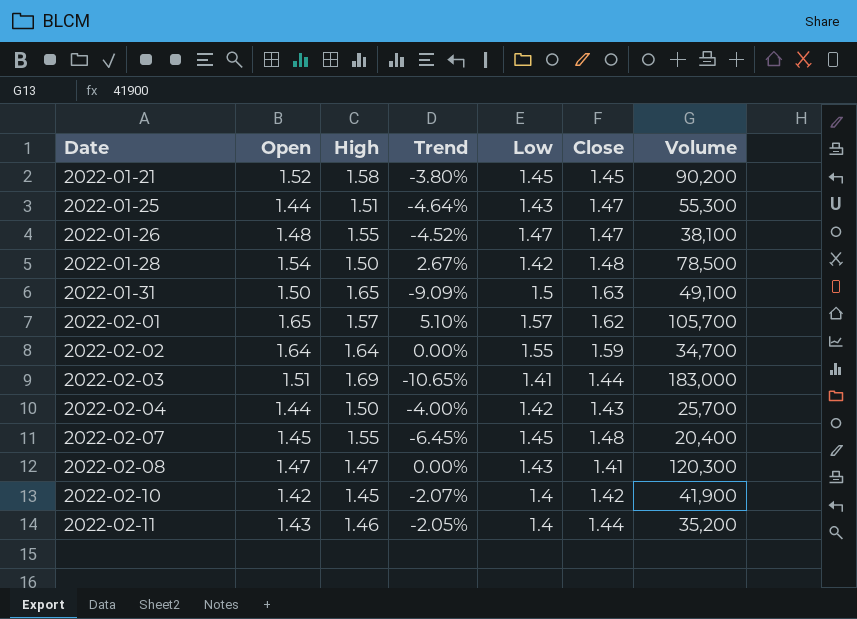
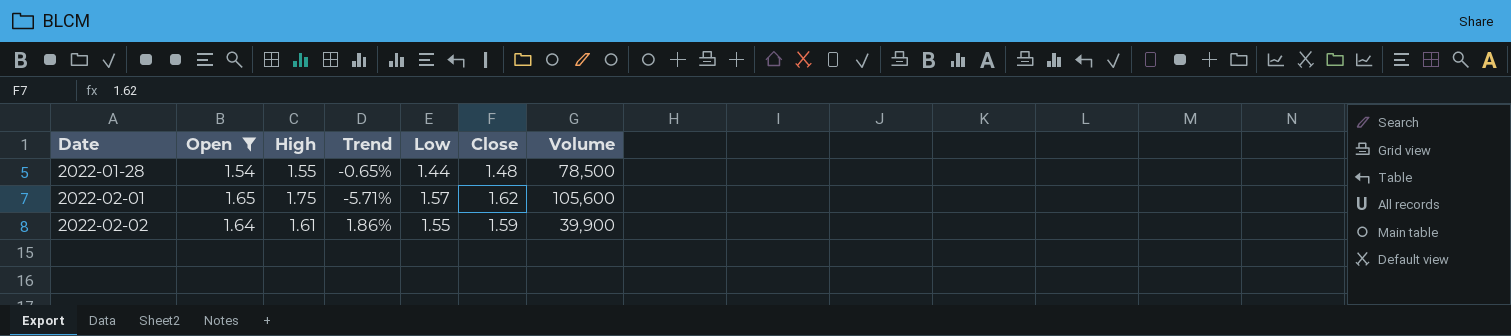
filter: none -> Open >= 1.54
2022-01-28 | High: 1.50 -> 1.55
2022-01-28 | Trend: 2.67% -> -0.65%
2022-01-28 | Low: 1.42 -> 1.44
2022-02-01 | High: 1.57 -> 1.75
2022-02-01 | Trend: 5.10% -> -5.71%
2022-02-01 | Volume: 105,700 -> 105,600
2022-02-02 | High: 1.64 -> 1.61
2022-02-02 | Trend: 0.00% -> 1.86%
2022-02-02 | Volume: 34,700 -> 39,900

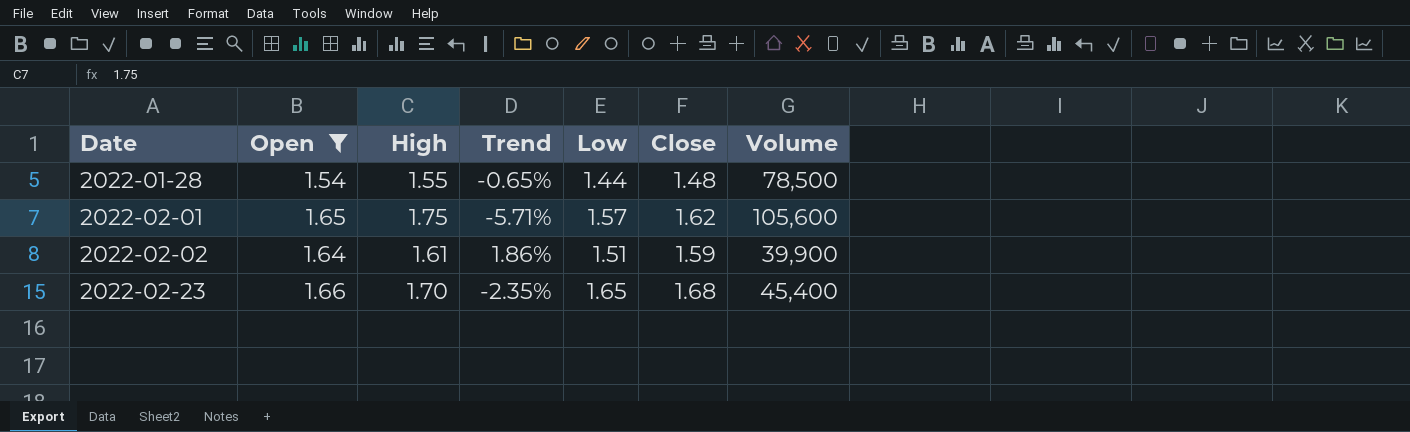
2022-02-02 | Low: 1.55 -> 1.51
row 2022-02-23: none -> 1.66 | 1.70 | -2.35% | 1.65 | 1.68 | 45,400

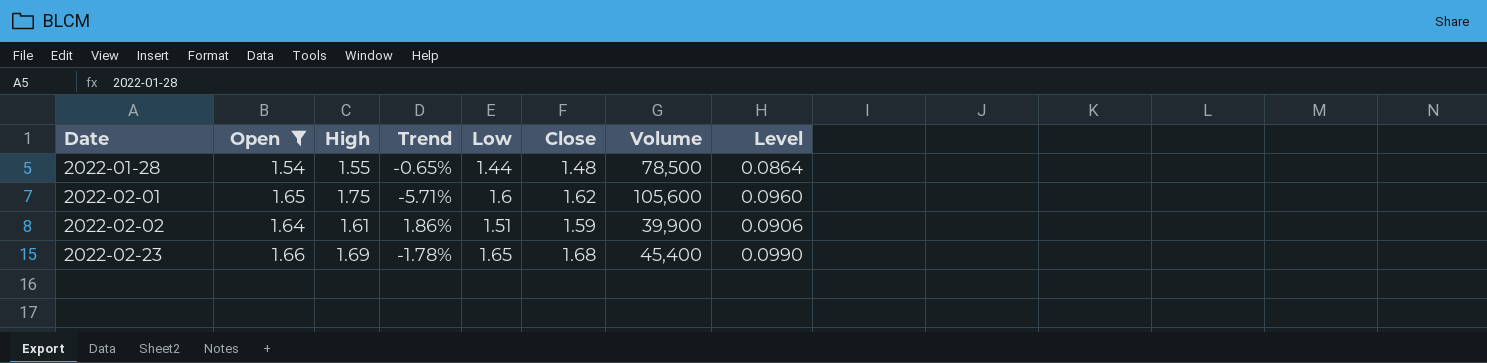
column Level | formula: none -> [Low] * 0.06
2022-02-01 | Low: 1.57 -> 1.6
2022-02-23 | High: 1.70 -> 1.69
2022-02-23 | Trend: -2.35% -> -1.78%

